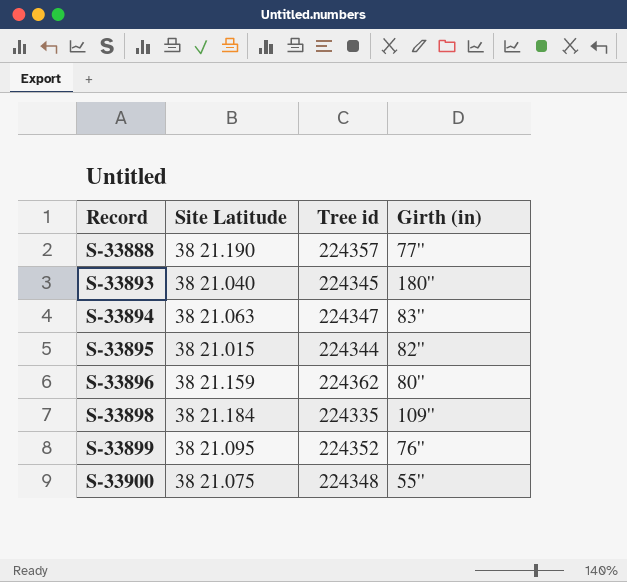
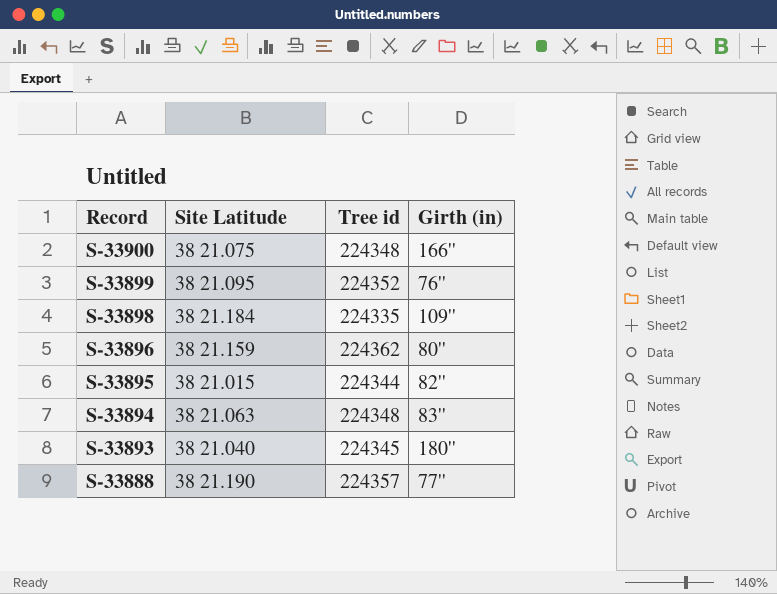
row order: Record ascending -> Record descending
S-33900 | Girth (in): 55'' -> 166''
S-33894 | Tree id: 224347 -> 224348

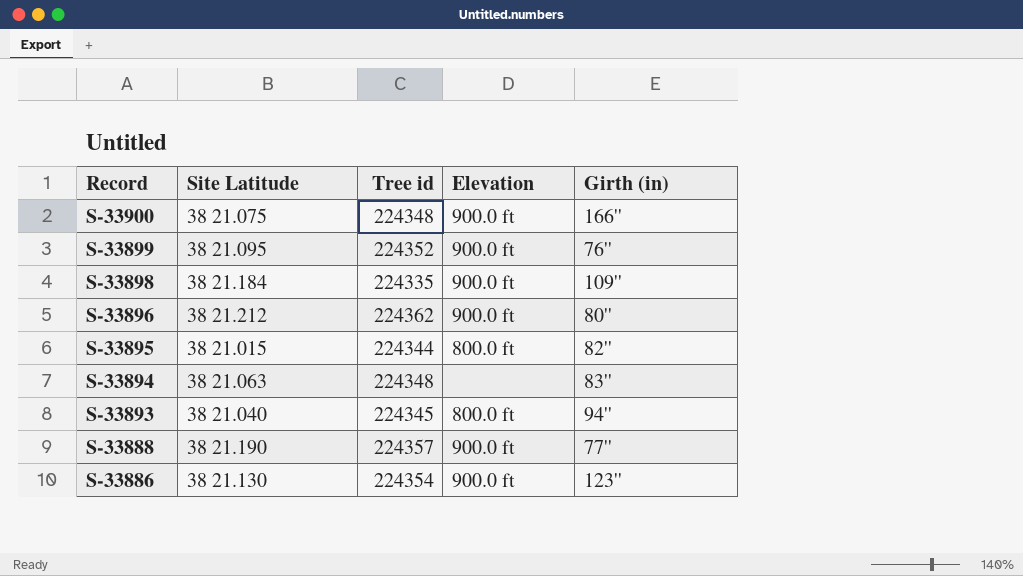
column Elevation | position: none -> 4
S-33896 | Site Latitude: 38 21.159 -> 38 21.212
S-33893 | Girth (in): 180'' -> 94''
row S-33886: none -> 38 21.130 | 224354 | 900.0 ft | 123''

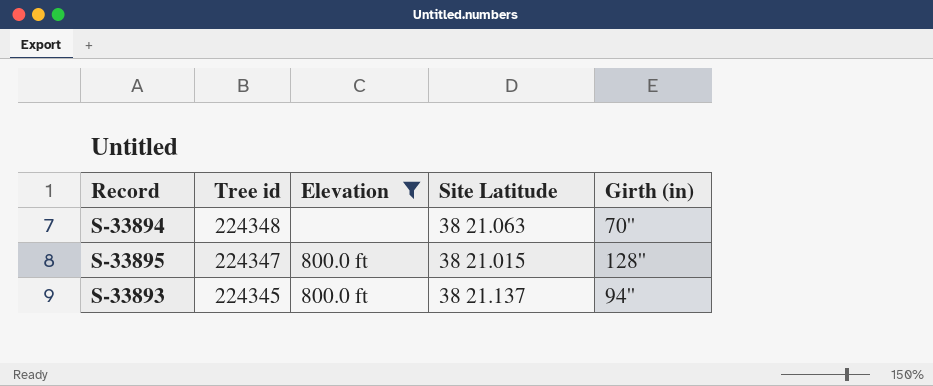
filter: none -> Elevation != 900.0 ft
row order: Record descending -> Tree id descending
column Site Latitude | position: 2 -> 4
S-33894 | Girth (in): 83'' -> 70''
S-33895 | Tree id: 224344 -> 224347
S-33895 | Girth (in): 82'' -> 128''
S-33893 | Site Latitude: 38 21.040 -> 38 21.137

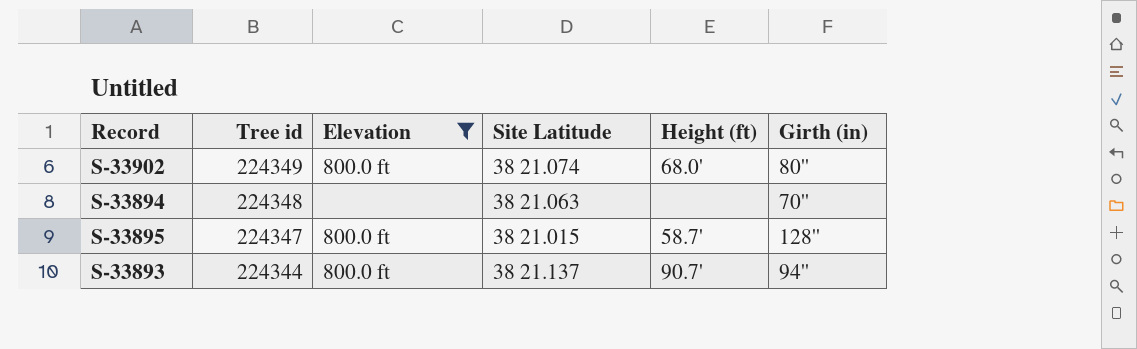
column Height (ft) | position: none -> 5
row S-33902: none -> 224349 | 800.0 ft | 38 21.074 | 68.0' | 80''
S-33893 | Tree id: 224345 -> 224344

